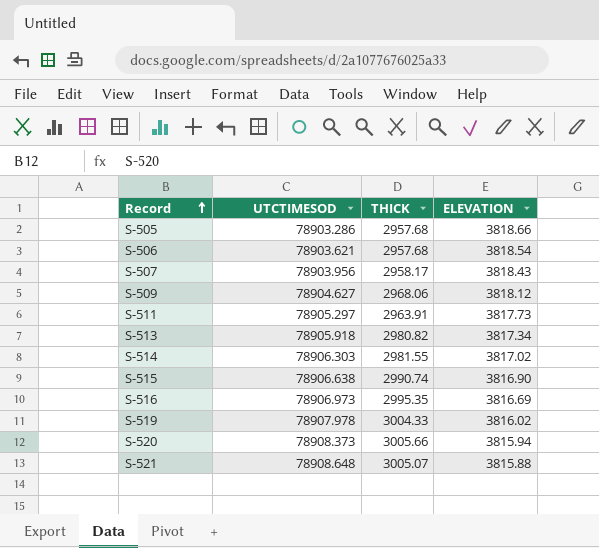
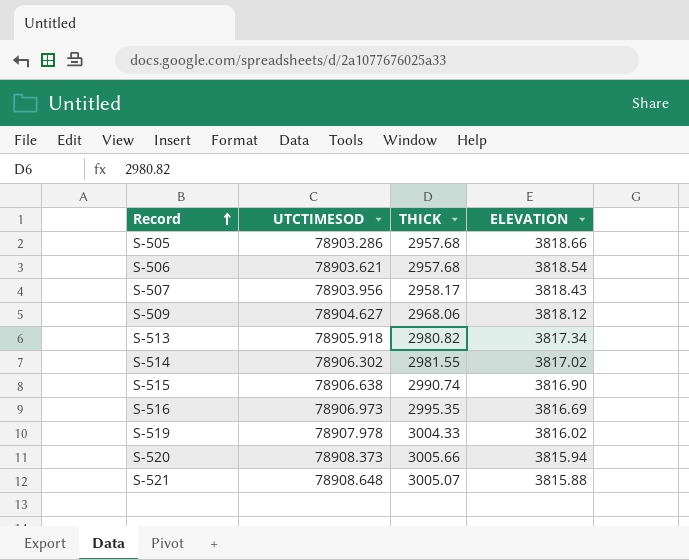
row S-511: 78905.297 | 2963.91 | 3817.73 -> none
S-514 | UTCTIMESOD: 78906.303 -> 78906.302

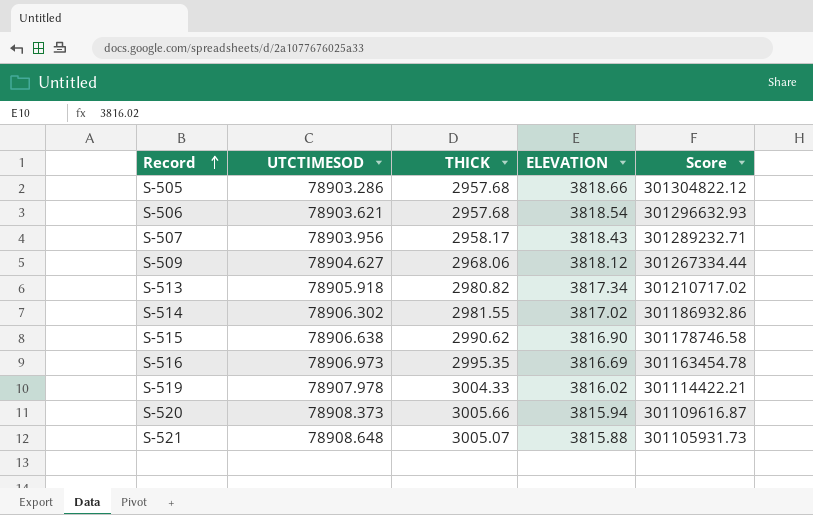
column Score | formula: none -> [UTCTIMESOD] * [ELEVATION]
S-515 | THICK: 2990.74 -> 2990.62

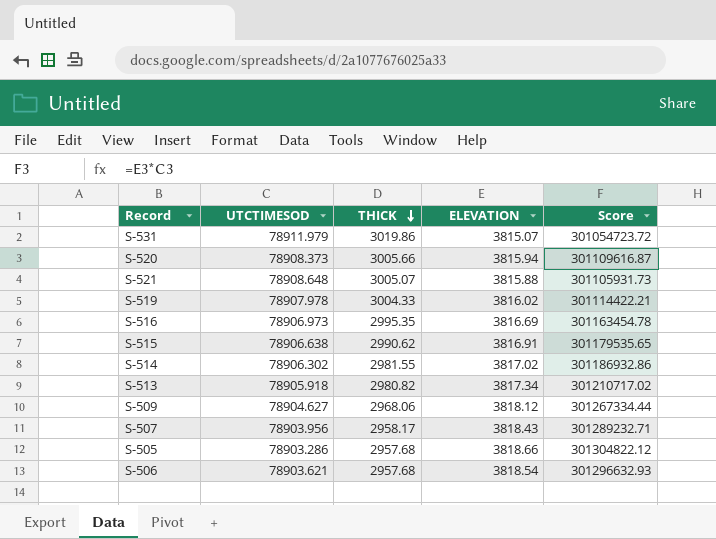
row order: Record ascending -> THICK descending
row S-531: none -> 78911.979 | 3019.86 | 3815.07 | 301054723.72
S-515 | ELEVATION: 3816.90 -> 3816.91
S-515 | Score: 301178746.58 -> 301179535.65

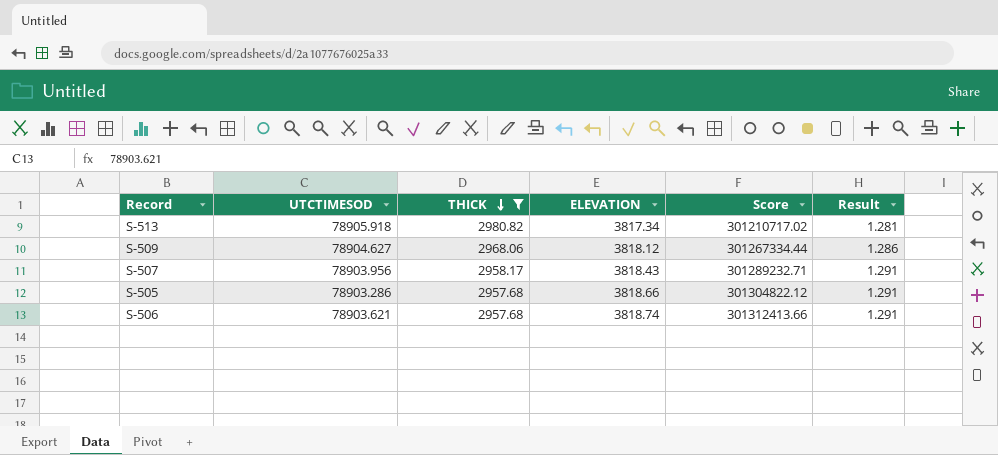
filter: none -> THICK <= 2980.82
column Result | formula: none -> [ELEVATION] / [THICK]
S-506 | ELEVATION: 3818.54 -> 3818.74
S-506 | Score: 301296632.93 -> 301312413.66

